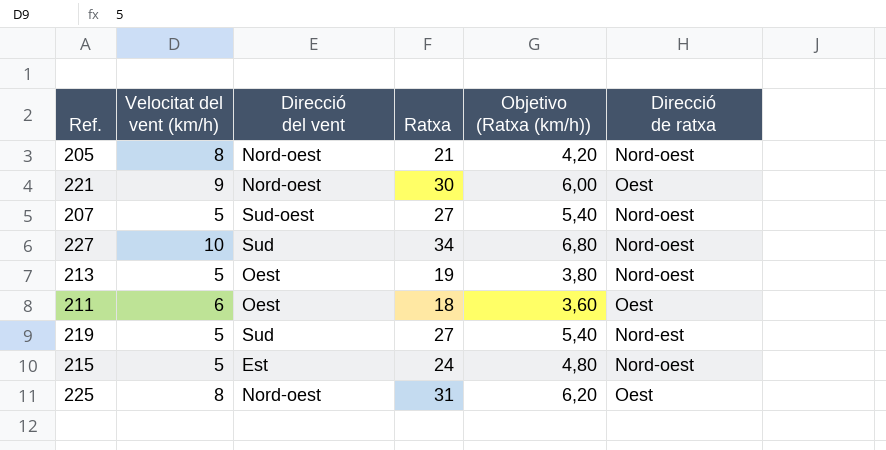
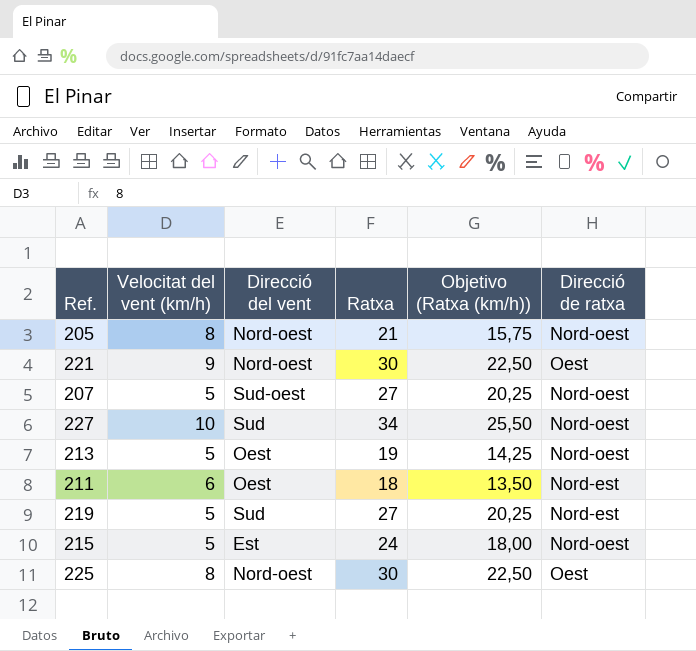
column Objetivo (Ratxa (km/h)) | formula: [Ratxa] * 0,2 -> [Ratxa] * 0,75
211 | Direcció de ratxa: Oest -> Nord-est
225 | Ratxa: 31 -> 30

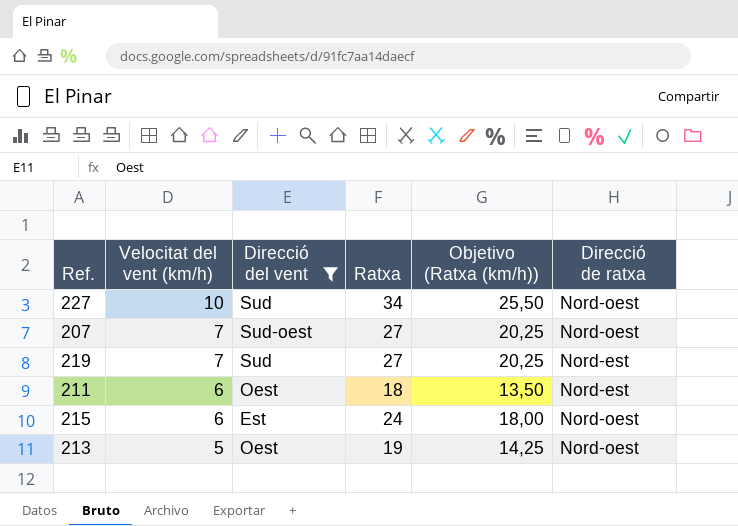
filter: none -> Direcció del vent != Nord-oest
row order: none -> Velocitat del vent (km/h) descending
207 | Velocitat del vent (km/h): 5 -> 7
219 | Velocitat del vent (km/h): 5 -> 7
215 | Velocitat del vent (km/h): 5 -> 6

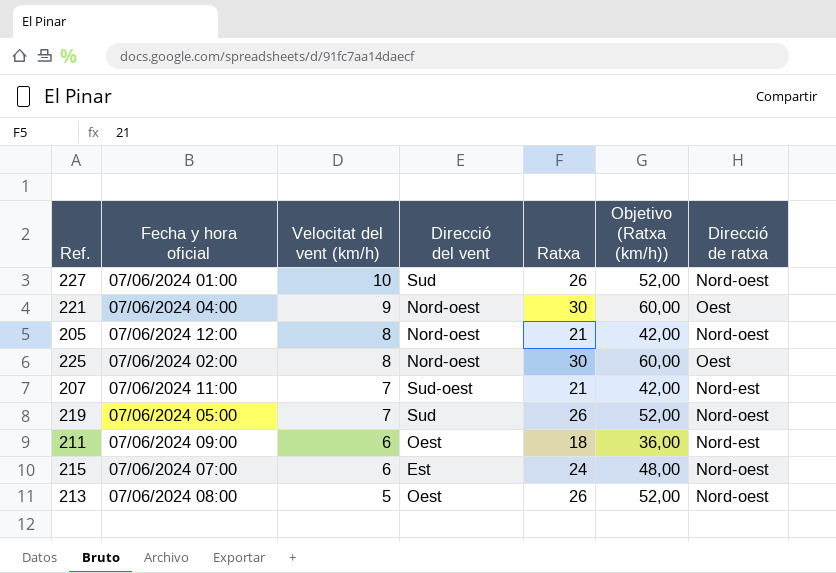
filter: Direcció del vent != Nord-oest -> none
column Fecha y hora oficial | position: none -> 2
column Objetivo (Ratxa (km/h)) | formula: [Ratxa] * 0,75 -> [Ratxa] * 2
227 | Ratxa: 34 -> 26
207 | Ratxa: 27 -> 21
207 | Direcció de ratxa: Nord-oest -> Nord-est
219 | Ratxa: 27 -> 26
219 | Direcció de ratxa: Nord-est -> Nord-oest
213 | Ratxa: 19 -> 26

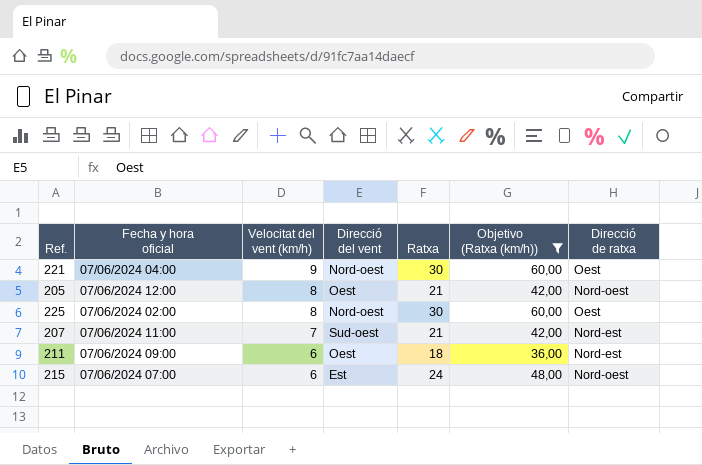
filter: none -> Objetivo (Ratxa (km/h)) != 52,00
205 | Direcció del vent: Nord-oest -> Oest

